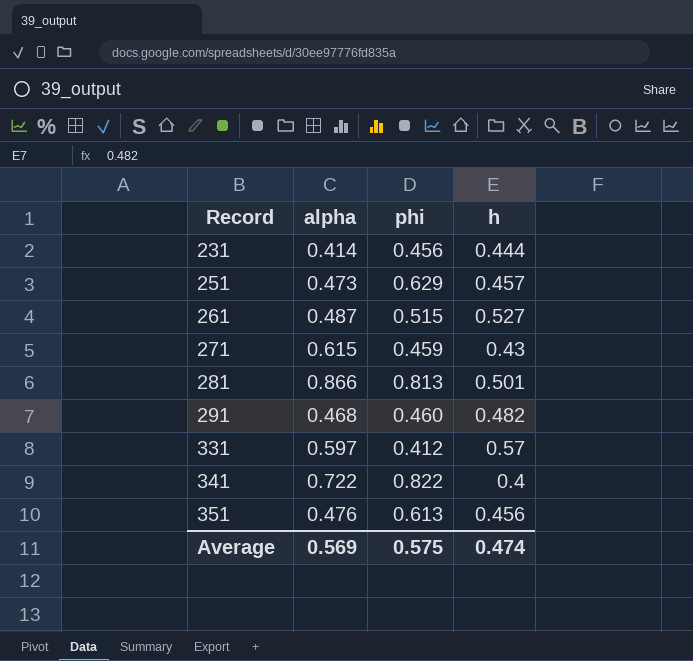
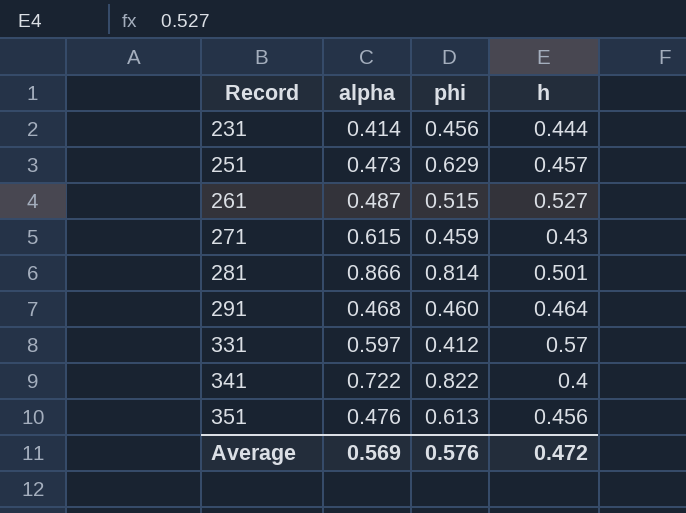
281 | phi: 0.813 -> 0.814
291 | h: 0.482 -> 0.464
Average | phi: 0.575 -> 0.576
Average | h: 0.474 -> 0.472

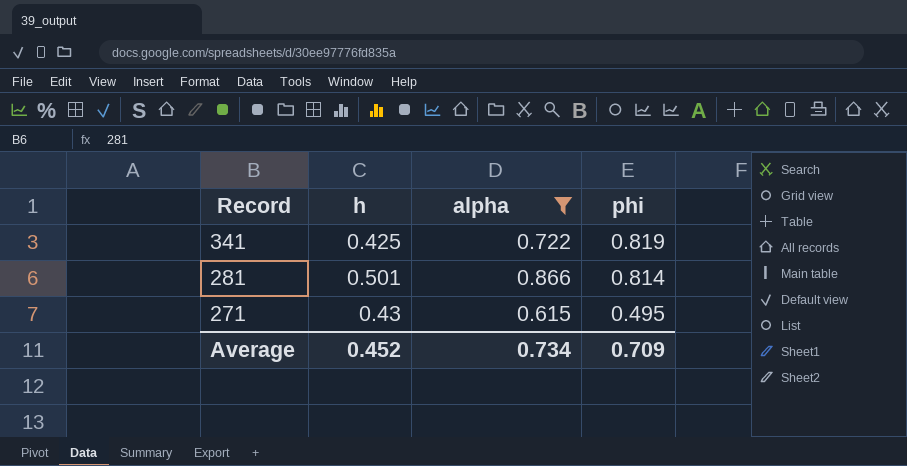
filter: none -> alpha >= 0.615
row order: Record ascending -> Record descending
column h | position: 4 -> 2
341 | h: 0.4 -> 0.425
341 | phi: 0.822 -> 0.819
271 | phi: 0.459 -> 0.495
Average | h: 0.472 -> 0.452
Average | alpha: 0.569 -> 0.734
Average | phi: 0.576 -> 0.709

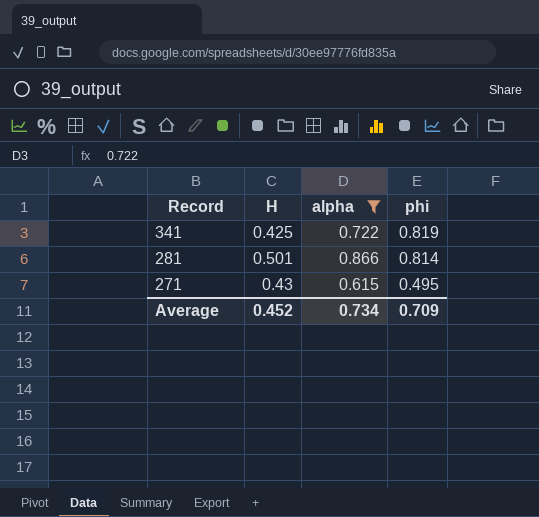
column name: h -> H

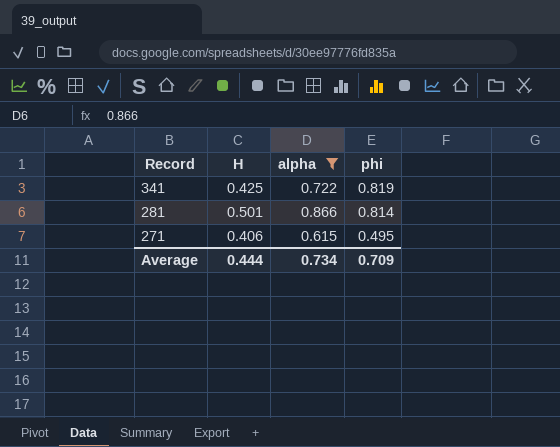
271 | H: 0.43 -> 0.406
Average | H: 0.452 -> 0.444

